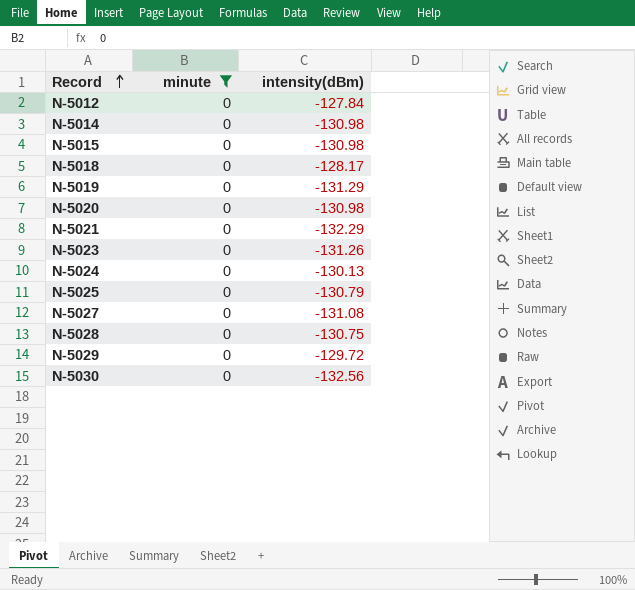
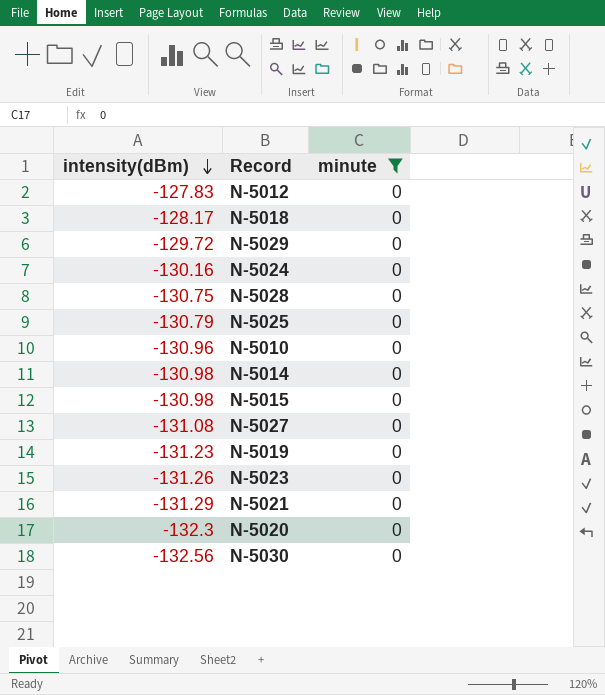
row order: Record ascending -> intensity(dBm) descending
column intensity(dBm) | position: 3 -> 1
N-5012 | intensity(dBm): -127.84 -> -127.83
N-5024 | intensity(dBm): -130.13 -> -130.16
row N-5010: none -> -130.96 | 0
N-5019 | intensity(dBm): -131.29 -> -131.23
N-5021 | intensity(dBm): -132.29 -> -131.29
N-5020 | intensity(dBm): -130.98 -> -132.3

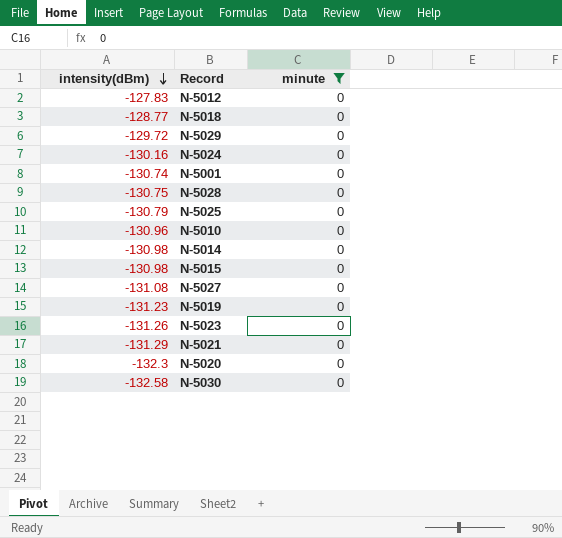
N-5018 | intensity(dBm): -128.17 -> -128.77
row N-5001: none -> -130.74 | 0
N-5030 | intensity(dBm): -132.56 -> -132.58

